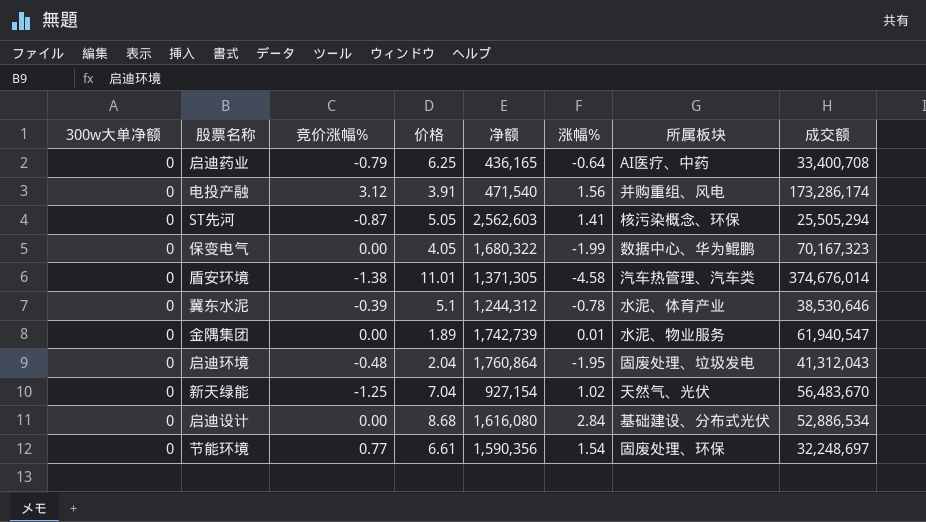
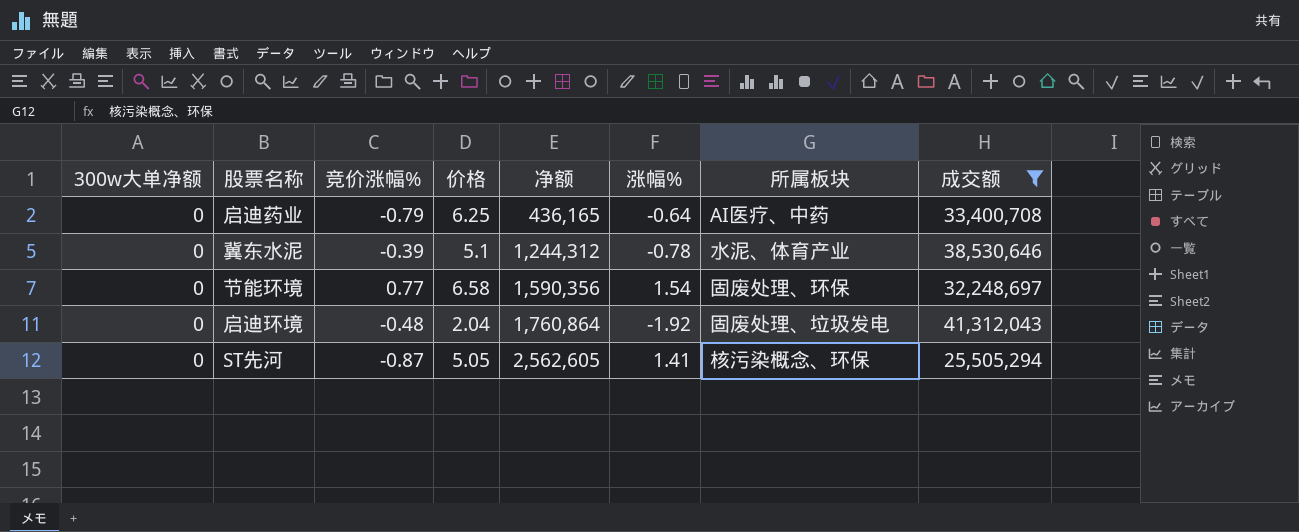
filter: none -> 成交额 <= 41,312,043
row order: none -> 净额 ascending
节能环境 | 价格: 6.61 -> 6.58
启迪环境 | 涨幅%: -1.95 -> -1.92
ST先河 | 净额: 2,562,603 -> 2,562,605

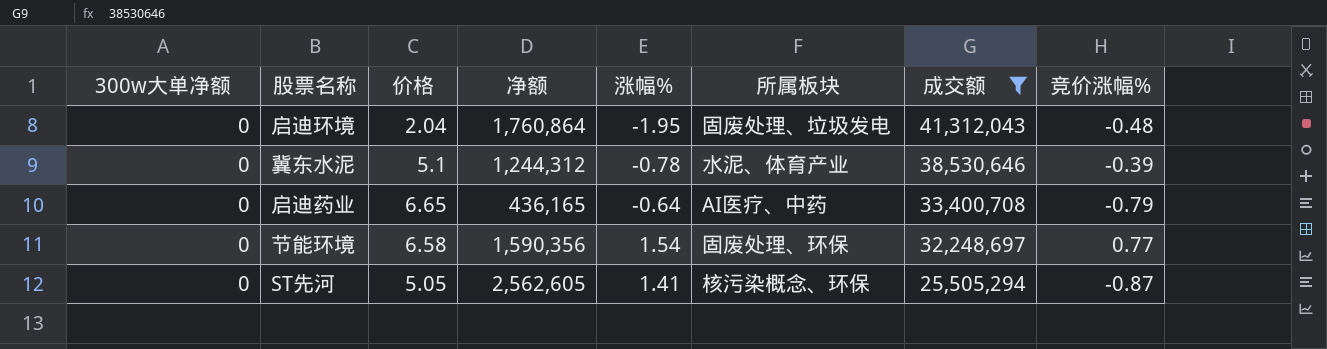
row order: 净额 ascending -> 成交额 descending
column 竞价涨幅% | position: 3 -> 8
启迪环境 | 涨幅%: -1.92 -> -1.95
启迪药业 | 价格: 6.25 -> 6.65

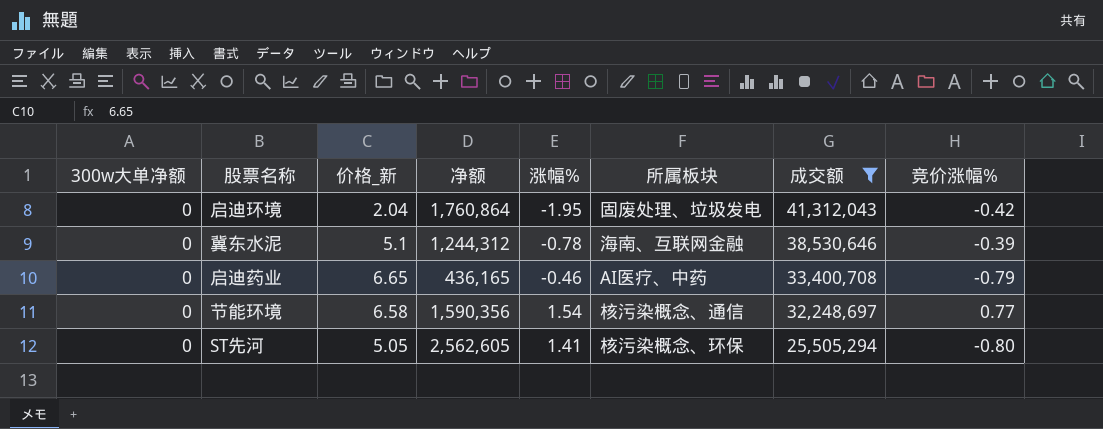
column name: 价格 -> 价格_新
启迪环境 | 竞价涨幅%: -0.48 -> -0.42
冀东水泥 | 所属板块: 水泥、体育产业 -> 海南、互联网金融
启迪药业 | 涨幅%: -0.64 -> -0.46
节能环境 | 所属板块: 固废处理、环保 -> 核污染概念、通信
ST先河 | 竞价涨幅%: -0.87 -> -0.80

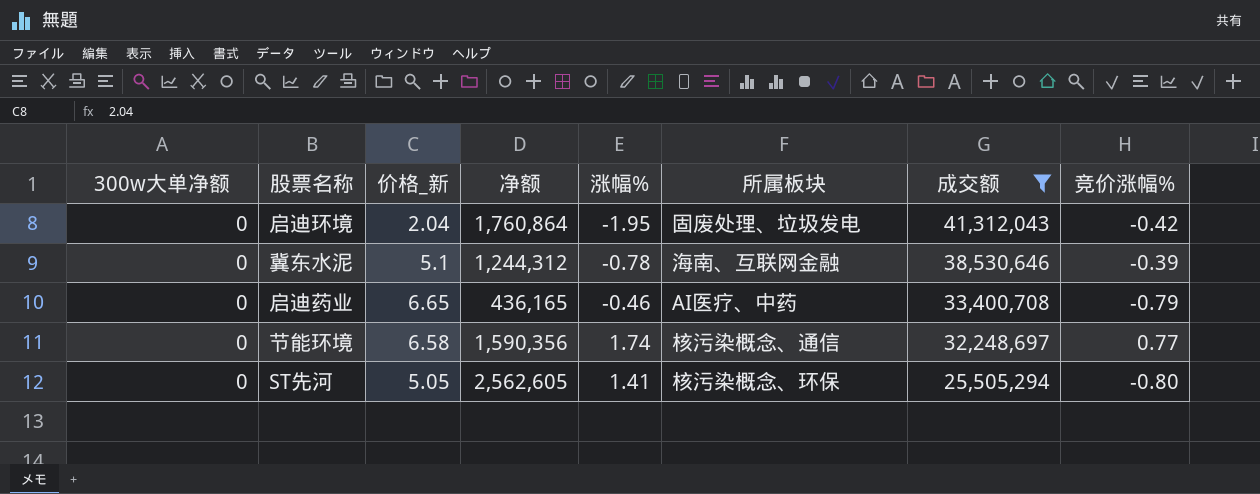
节能环境 | 涨幅%: 1.54 -> 1.74

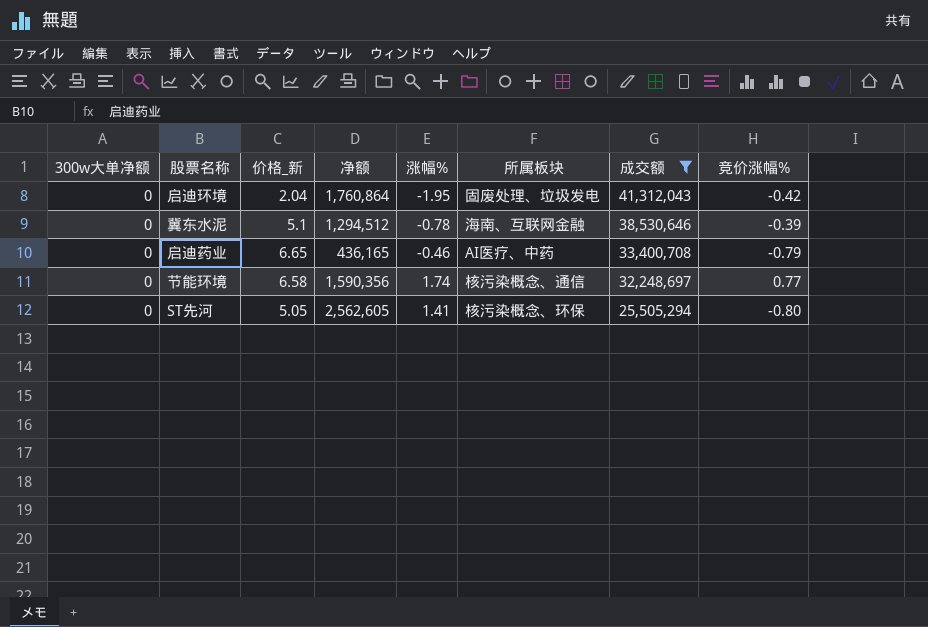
冀东水泥 | 净额: 1,244,312 -> 1,294,512

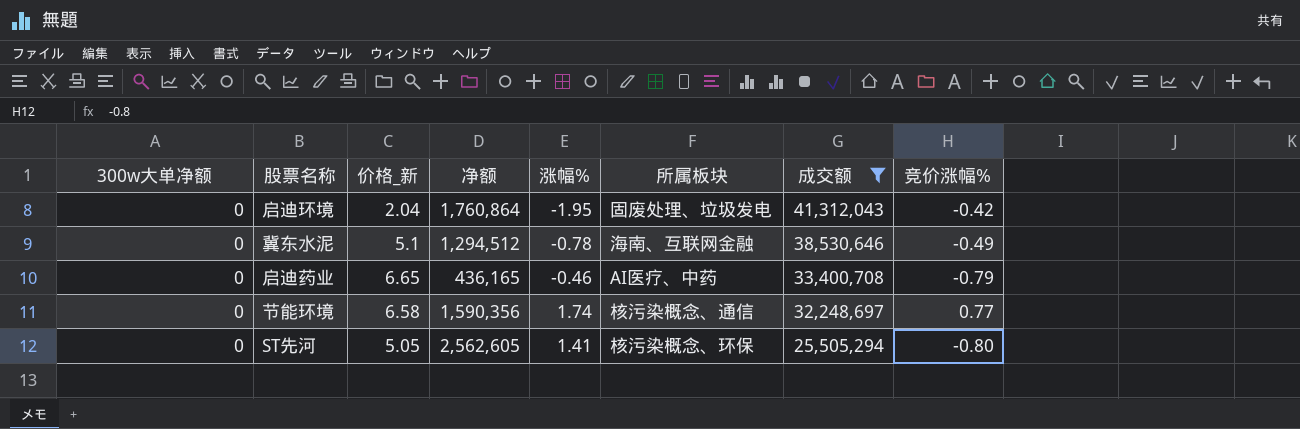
冀东水泥 | 竞价涨幅%: -0.39 -> -0.49

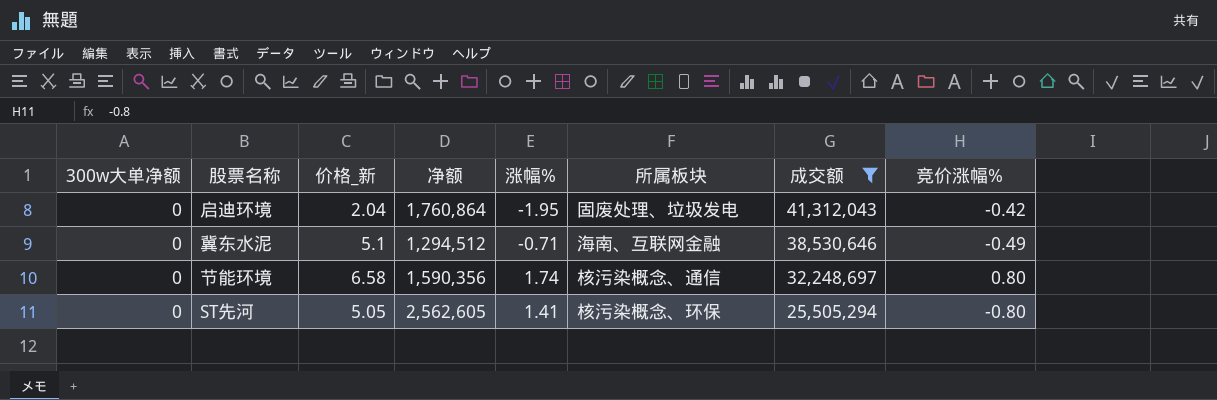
row 启迪药业: 0 | 6.65 | 436,165 | -0.46 | AI医疗、中药 | 33,400,708 | -0.79 -> none
冀东水泥 | 涨幅%: -0.78 -> -0.71
节能环境 | 竞价涨幅%: 0.77 -> 0.80

